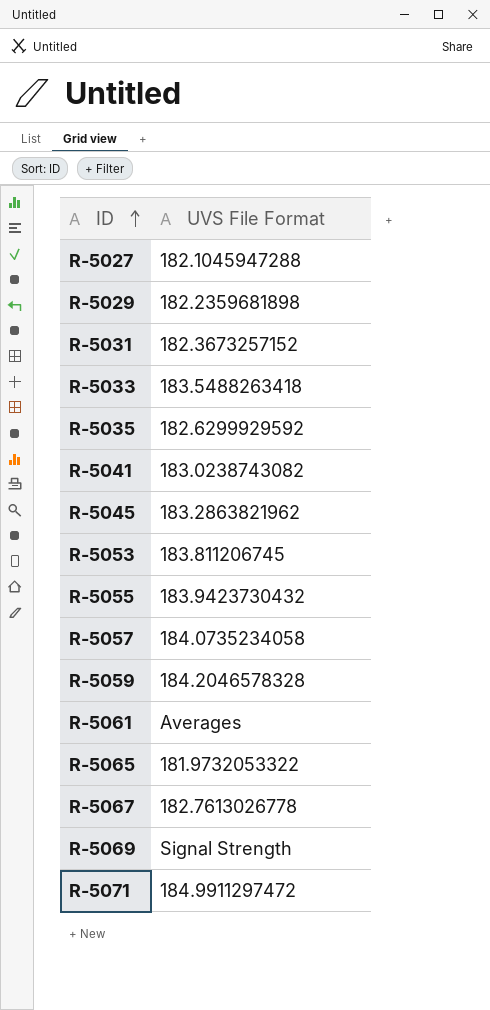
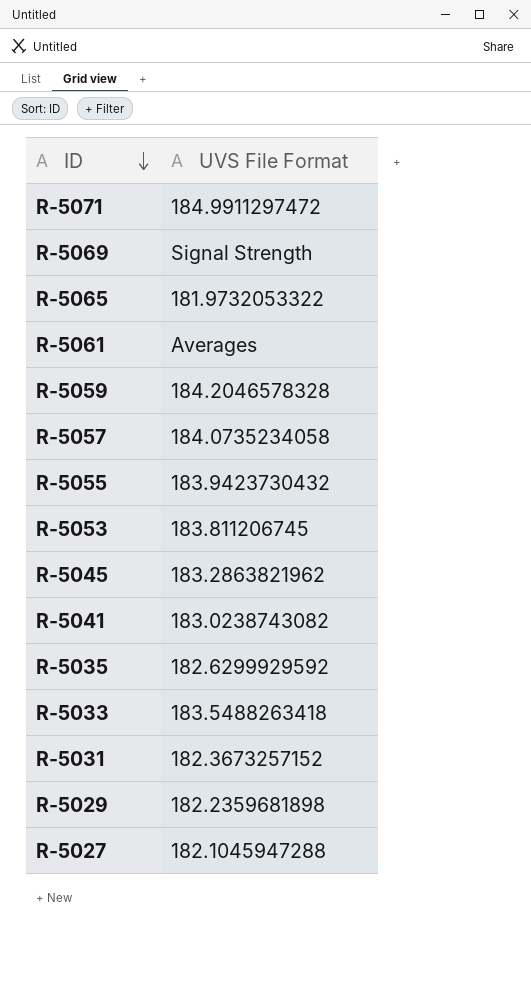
row order: ID ascending -> ID descending
row R-5067: 182.7613026778 -> none

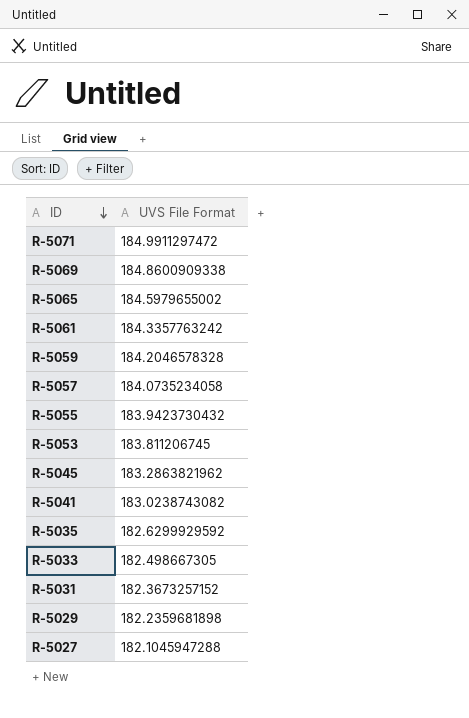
R-5069 | UVS File Format: Signal Strength -> 184.8600909338
R-5065 | UVS File Format: 181.9732053322 -> 184.5979655002
R-5061 | UVS File Format: Averages -> 184.3357763242
R-5033 | UVS File Format: 183.5488263418 -> 182.498667305

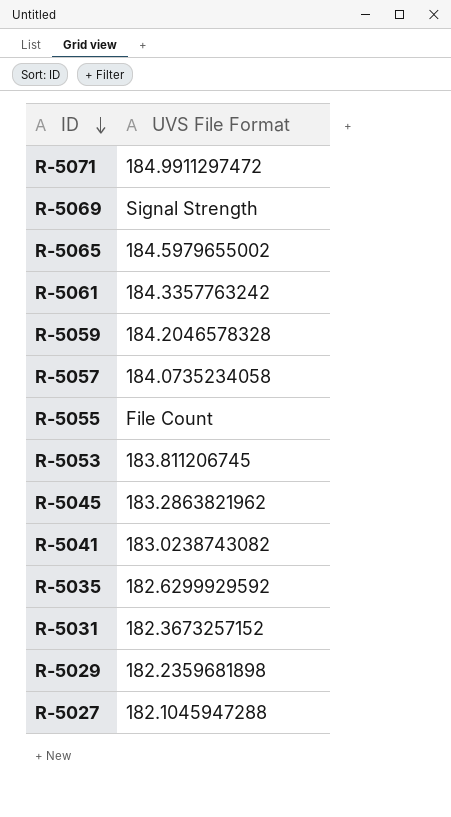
row R-5033: 182.498667305 -> none
R-5069 | UVS File Format: 184.8600909338 -> Signal Strength
R-5055 | UVS File Format: 183.9423730432 -> File Count

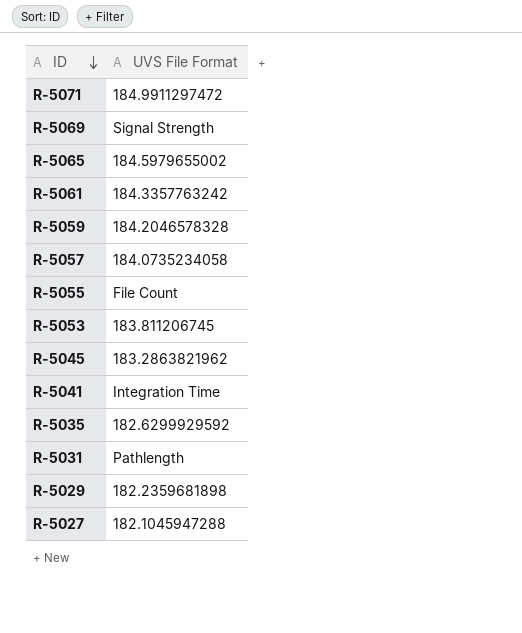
R-5041 | UVS File Format: 183.0238743082 -> Integration Time
R-5031 | UVS File Format: 182.3673257152 -> Pathlength

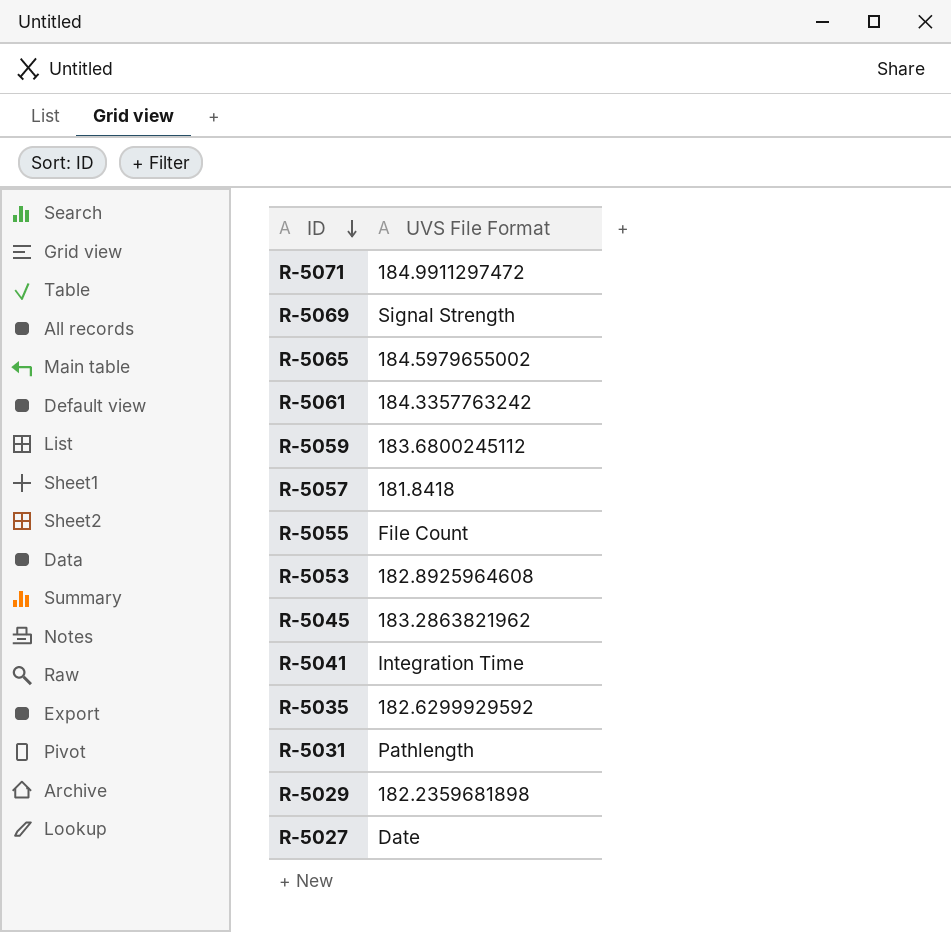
R-5059 | UVS File Format: 184.2046578328 -> 183.6800245112
R-5057 | UVS File Format: 184.0735234058 -> 181.8418
R-5053 | UVS File Format: 183.811206745 -> 182.8925964608
R-5027 | UVS File Format: 182.1045947288 -> Date

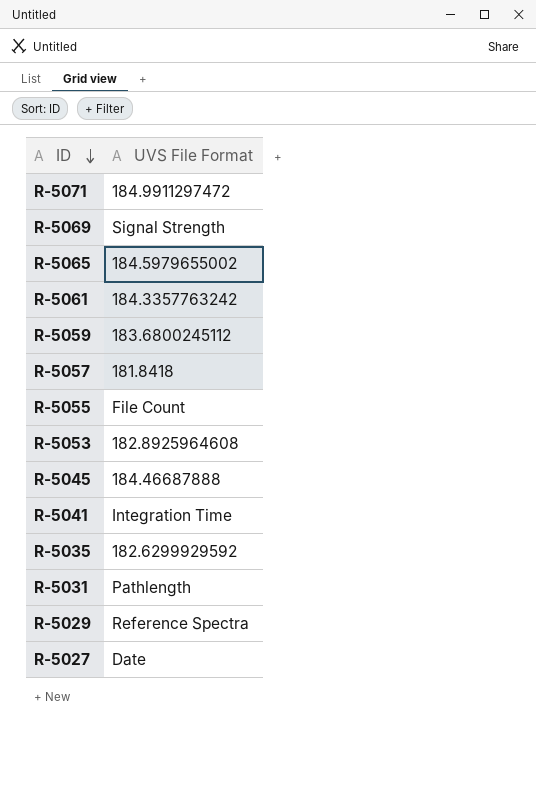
R-5045 | UVS File Format: 183.2863821962 -> 184.46687888
R-5029 | UVS File Format: 182.2359681898 -> Reference Spectra

